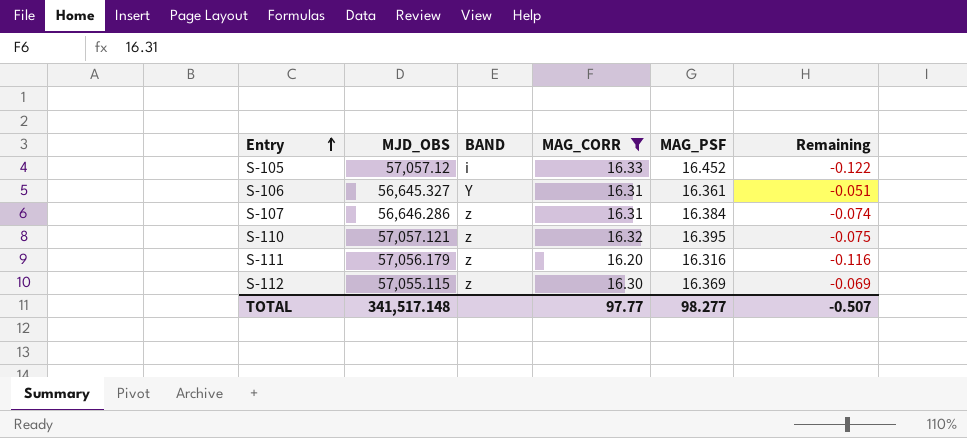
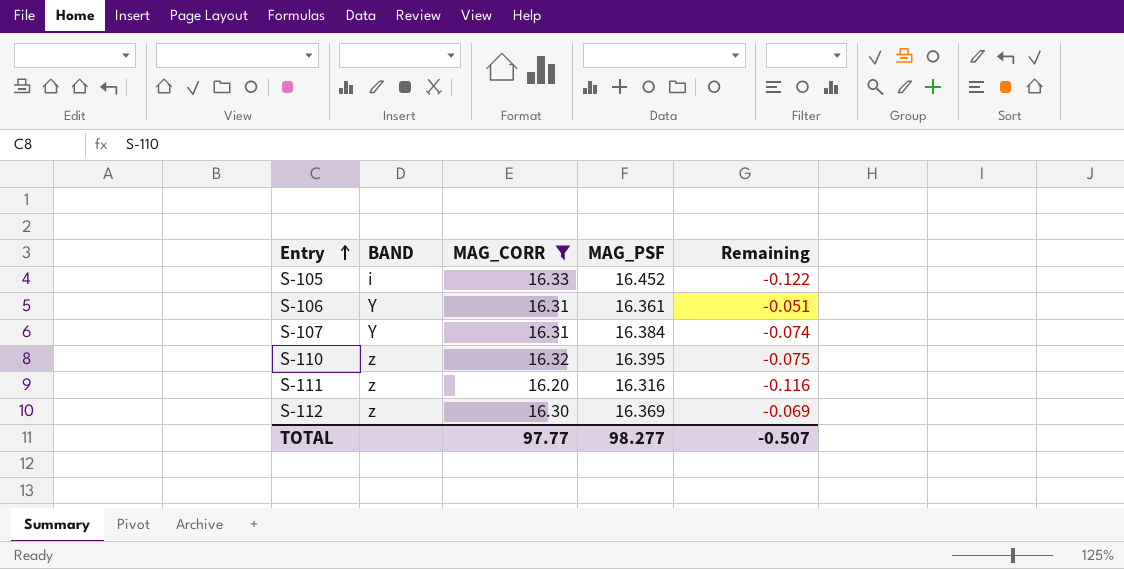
column MJD_OBS | position: 2 -> none
S-107 | BAND: z -> Y

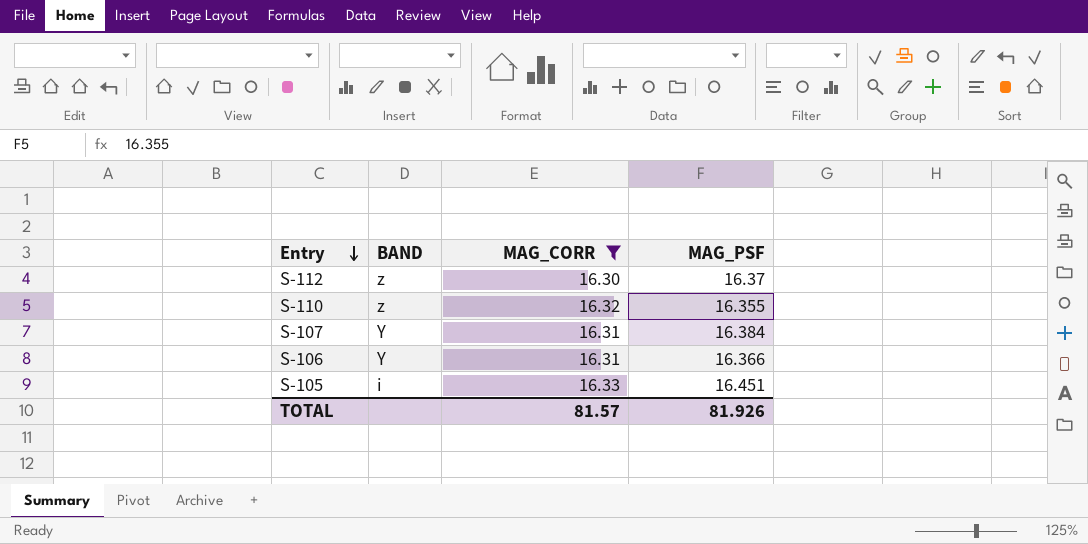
row order: Entry ascending -> Entry descending
column Remaining | formula: [MAG_CORR] - [MAG_PSF] -> none
row S-111: z | 16.20 | 16.316 | -0.116 -> none
S-112 | MAG_PSF: 16.369 -> 16.37
S-110 | MAG_PSF: 16.395 -> 16.355
S-106 | MAG_PSF: 16.361 -> 16.366
S-105 | MAG_PSF: 16.452 -> 16.451
TOTAL | MAG_CORR: 97.77 -> 81.57
TOTAL | MAG_PSF: 98.277 -> 81.926

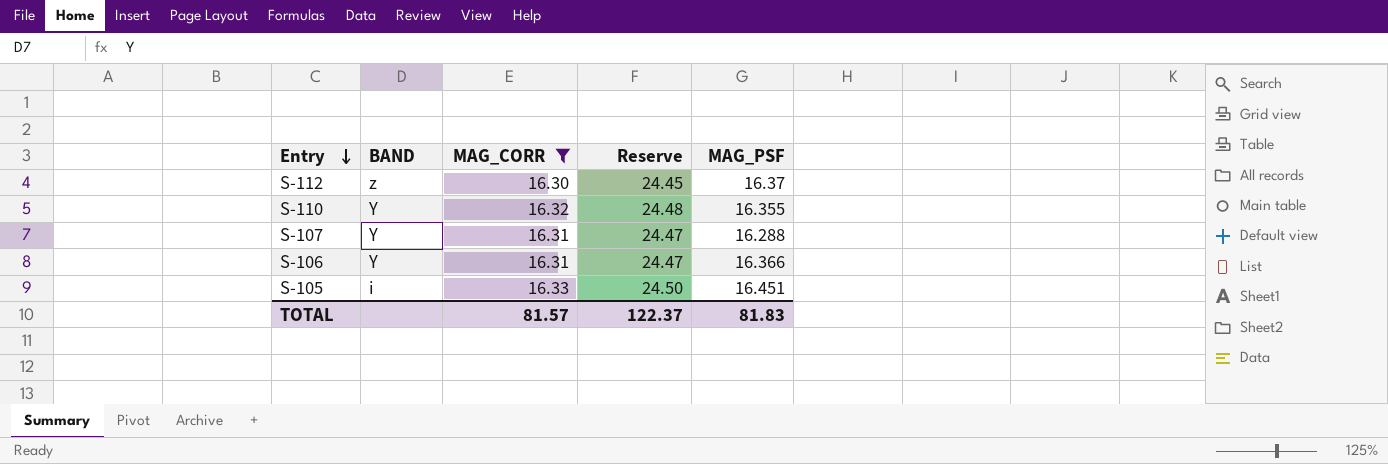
column Reserve | formula: none -> [MAG_CORR] * 1.5
S-110 | BAND: z -> Y
S-107 | MAG_PSF: 16.384 -> 16.288
TOTAL | MAG_PSF: 81.926 -> 81.83

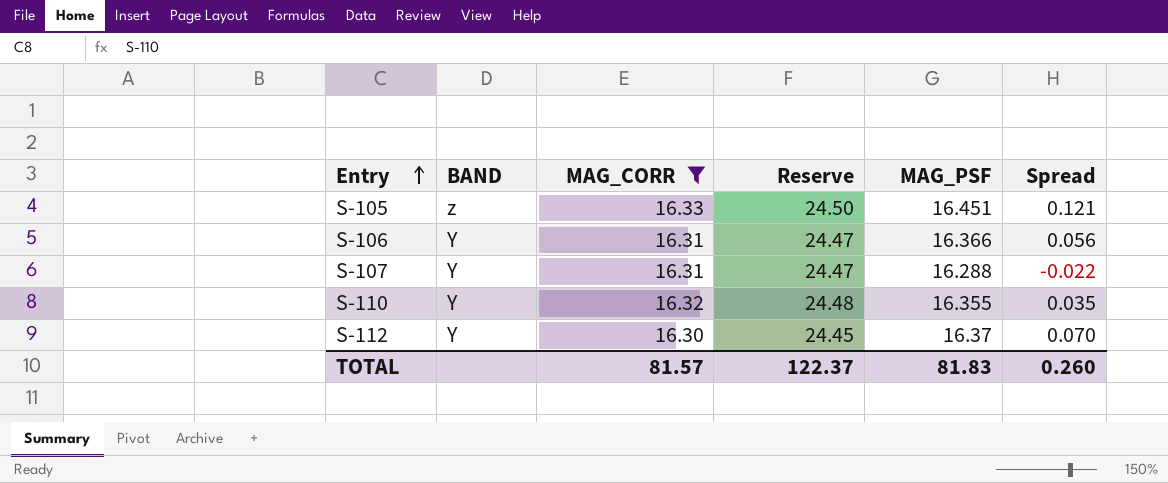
row order: Entry descending -> Entry ascending
column Spread | formula: none -> [MAG_PSF] - [MAG_CORR]
S-105 | BAND: i -> z
S-112 | BAND: z -> Y

